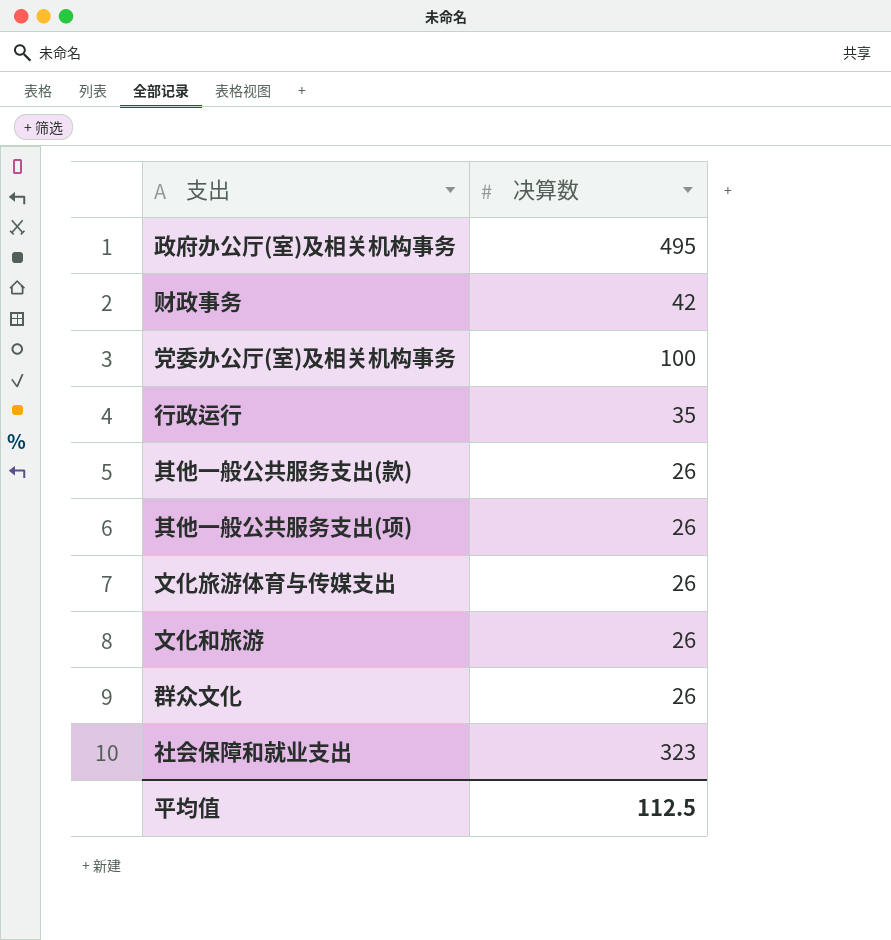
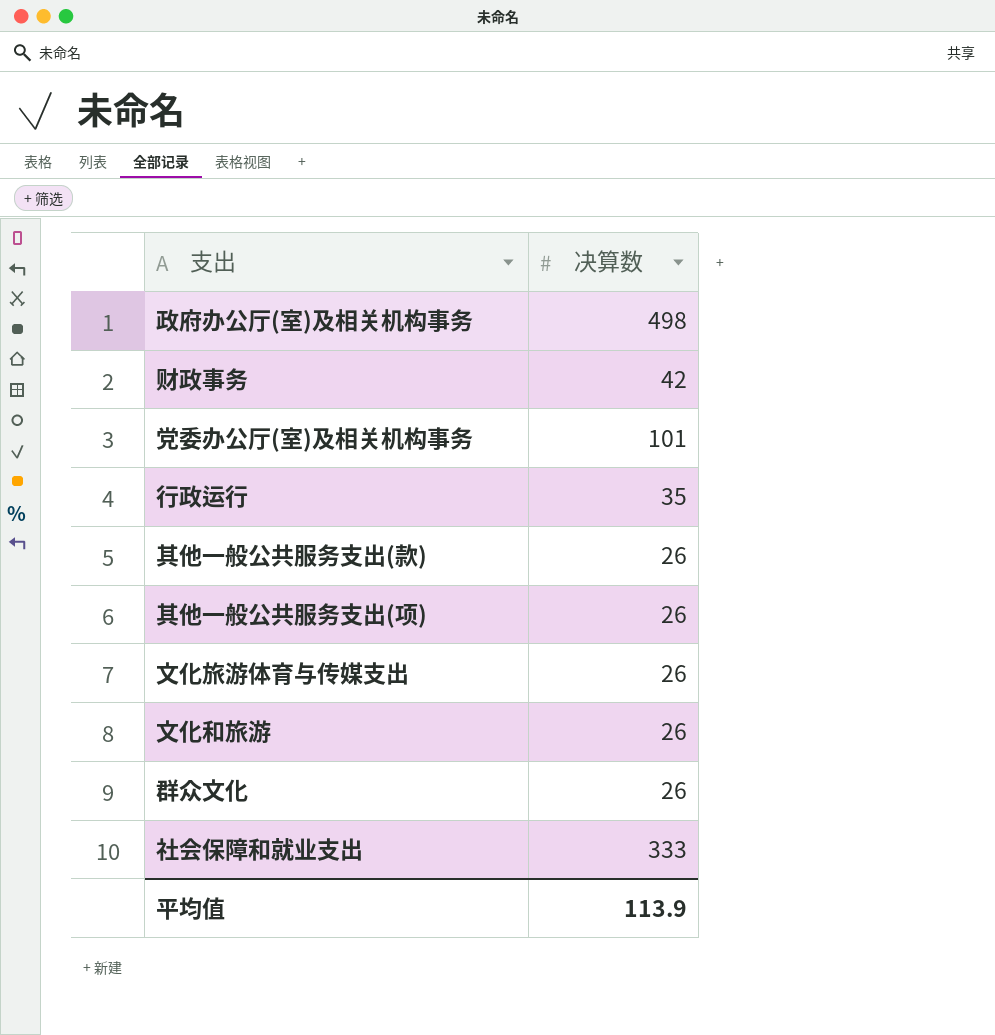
政府办公厅(室)及相关机构事务 | 决算数: 495 -> 498
党委办公厅(室)及相关机构事务 | 决算数: 100 -> 101
社会保障和就业支出 | 决算数: 323 -> 333
平均值 | 决算数: 112.5 -> 113.9

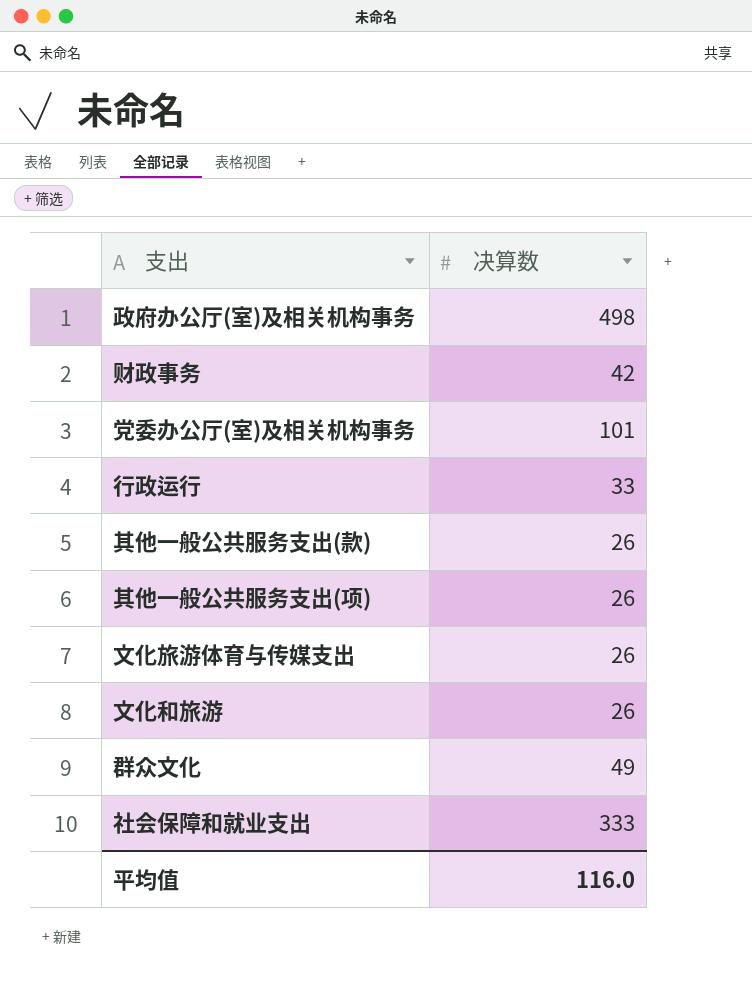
行政运行 | 决算数: 35 -> 33
群众文化 | 决算数: 26 -> 49
平均值 | 决算数: 113.9 -> 116.0

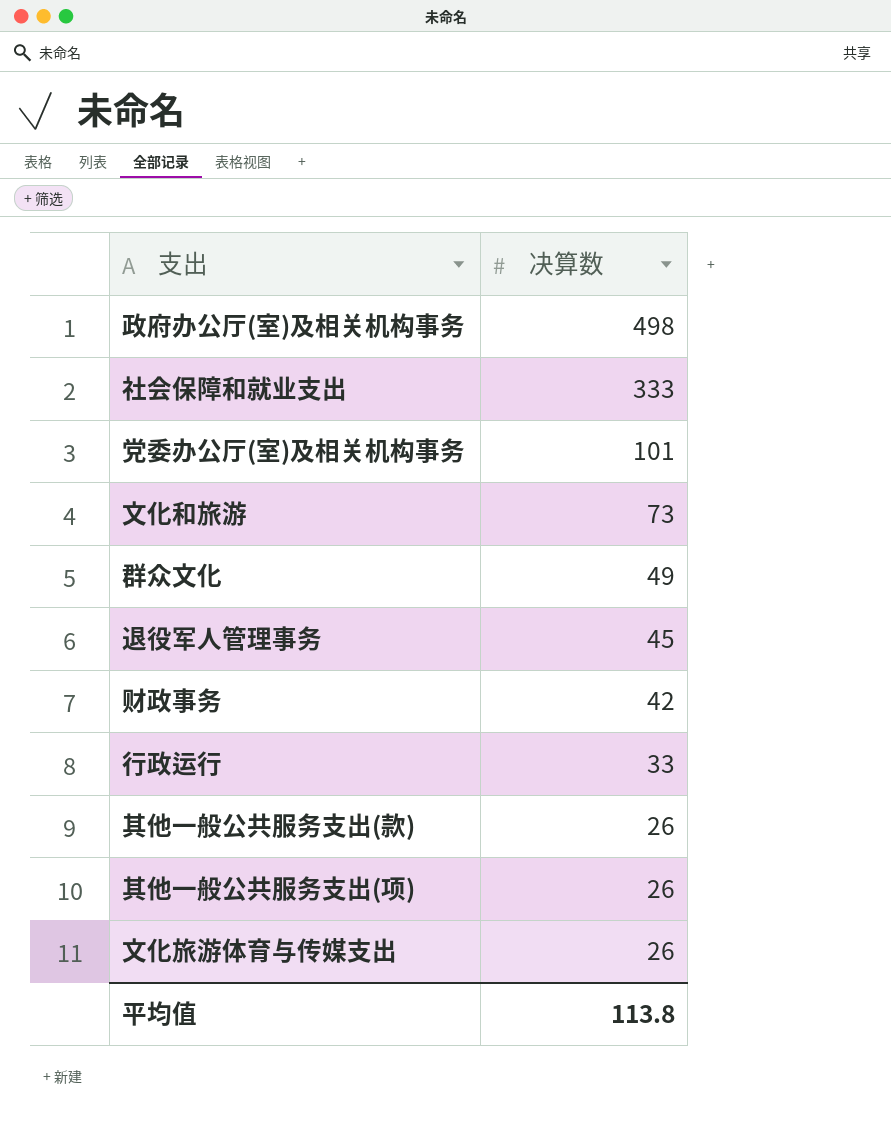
row order: none -> 决算数 descending
文化和旅游 | 决算数: 26 -> 73
row 退役军人管理事务: none -> 45
平均值 | 决算数: 116.0 -> 113.8

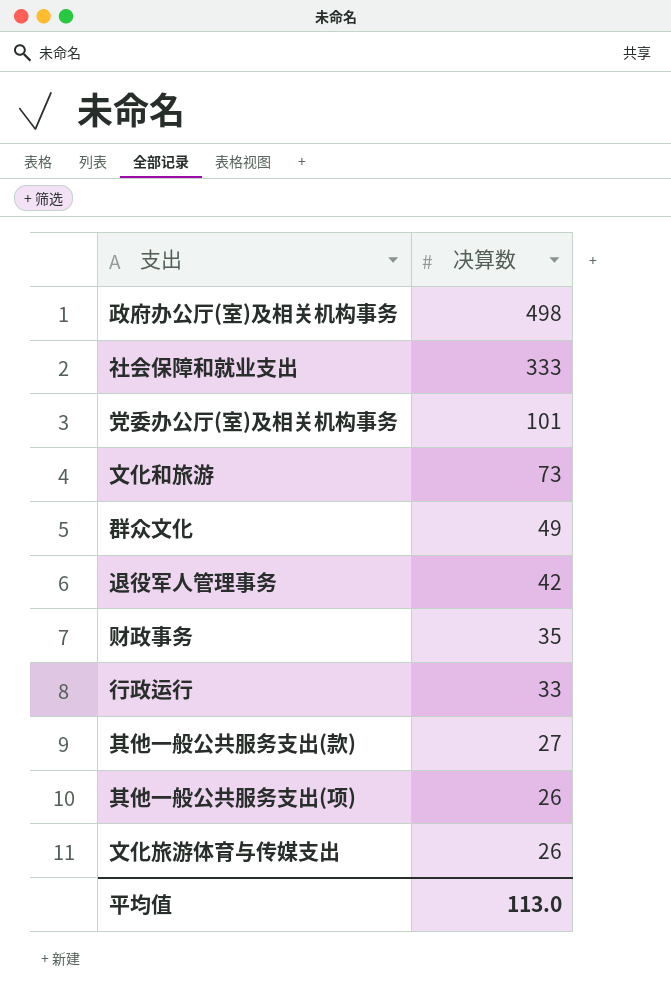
退役军人管理事务 | 决算数: 45 -> 42
财政事务 | 决算数: 42 -> 35
其他一般公共服务支出(款) | 决算数: 26 -> 27
平均值 | 决算数: 113.8 -> 113.0

